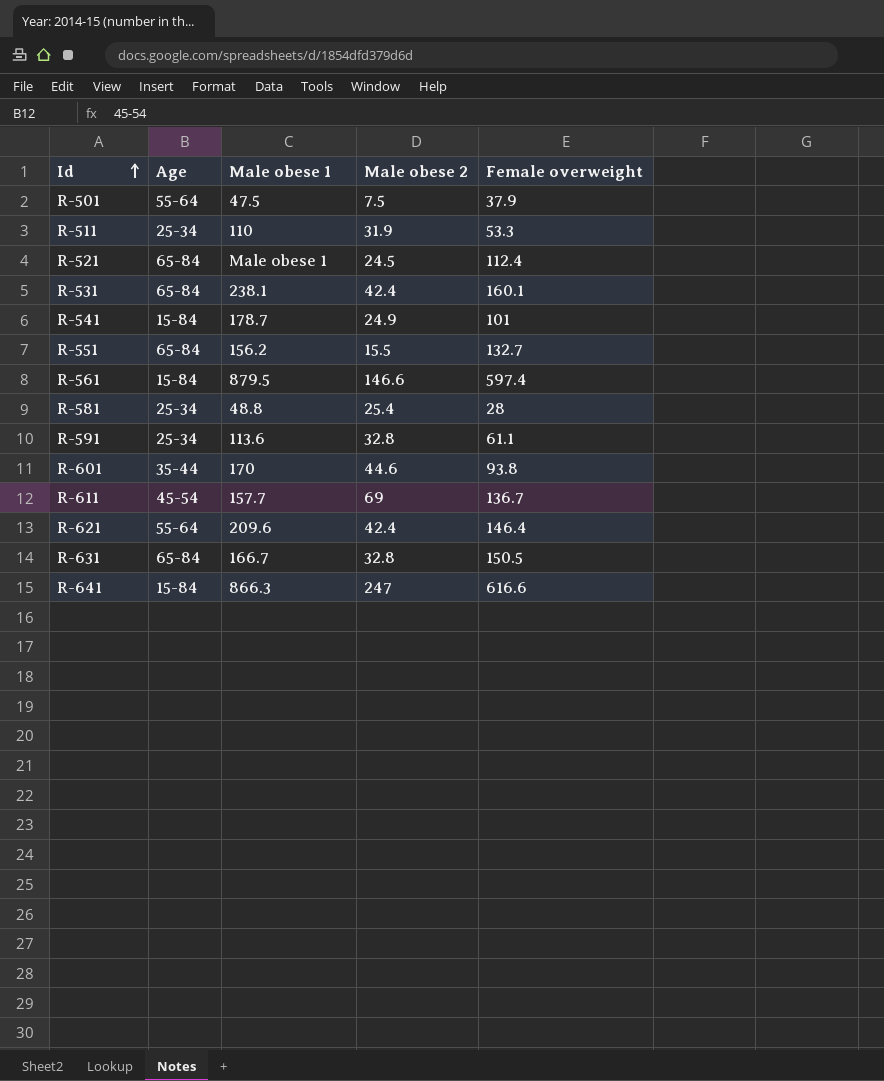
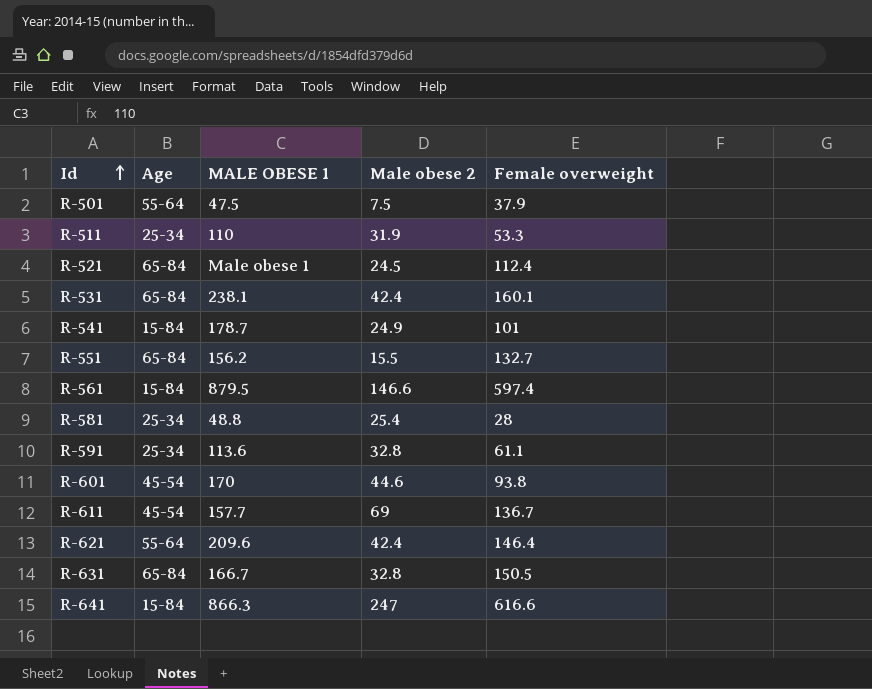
column name: Male obese 1 -> MALE OBESE 1
R-601 | Age: 35-44 -> 45-54

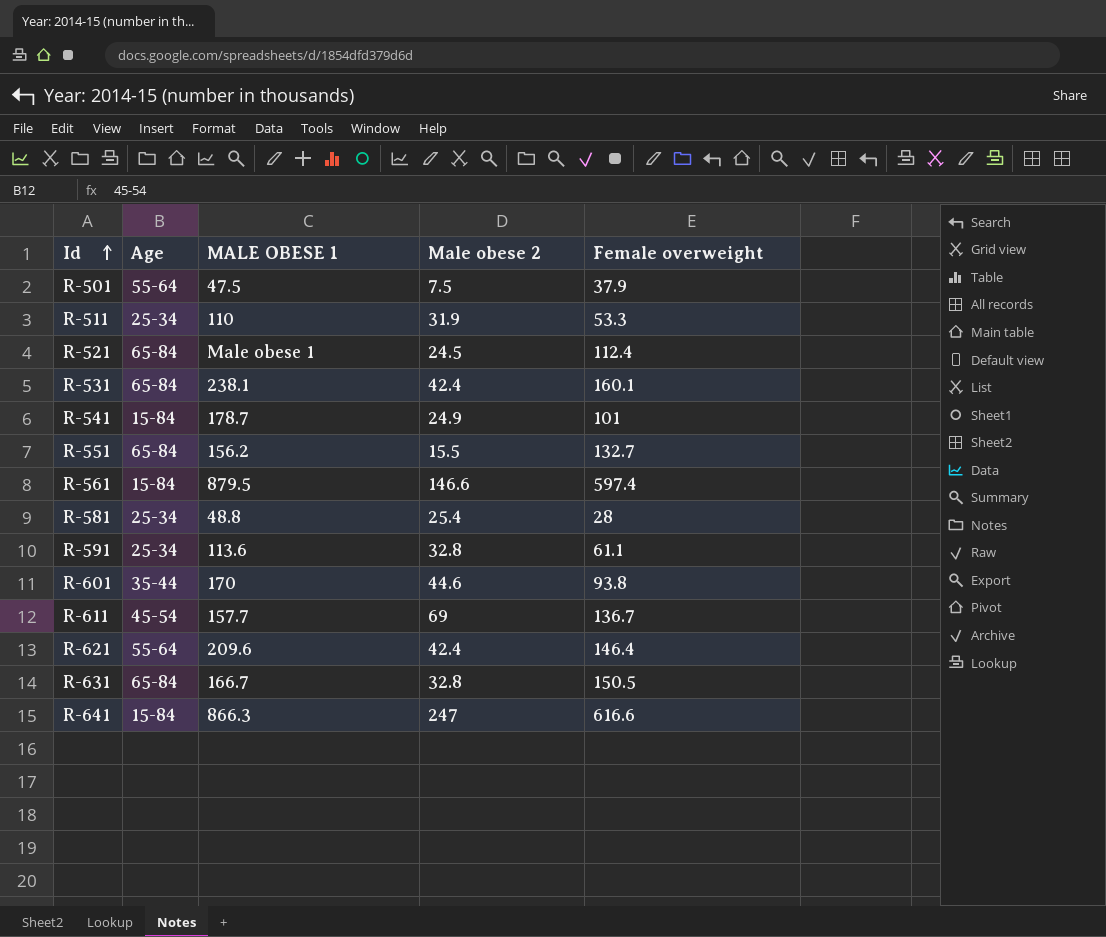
R-601 | Age: 45-54 -> 35-44

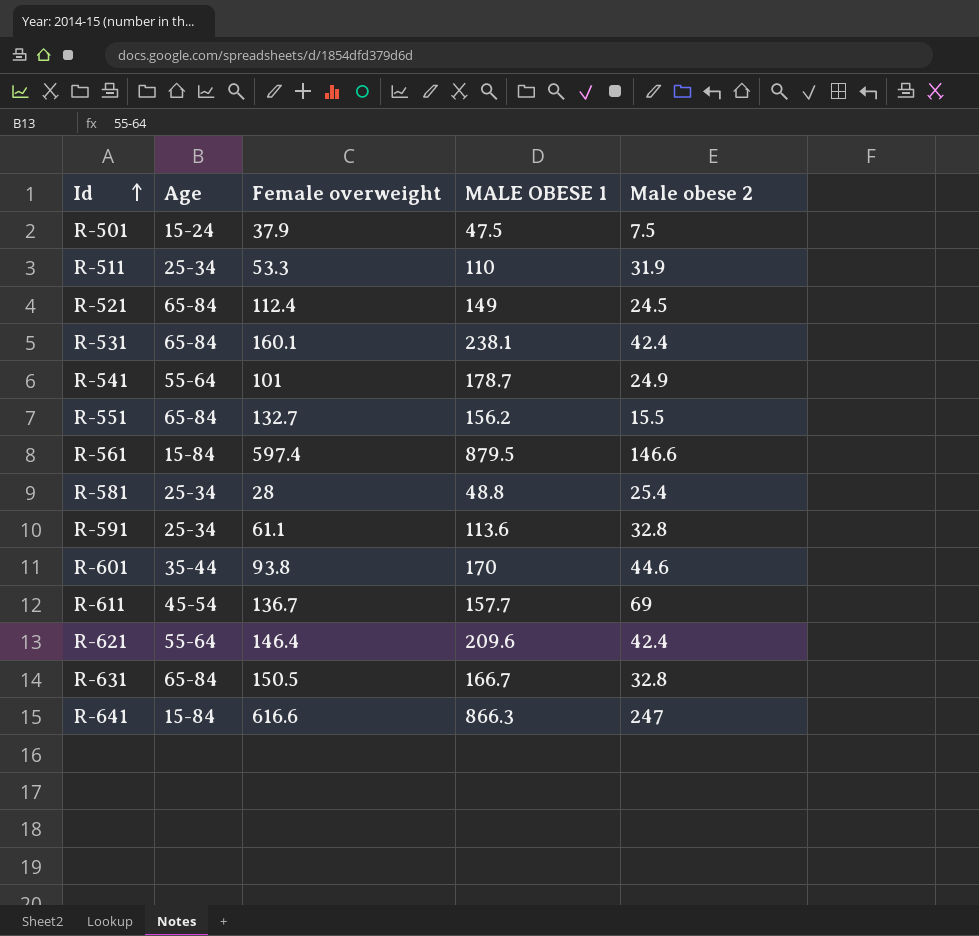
column Female overweight | position: 5 -> 3
R-501 | Age: 55-64 -> 15-24
R-521 | MALE OBESE 1: Male obese 1 -> 149
R-541 | Age: 15-84 -> 55-64

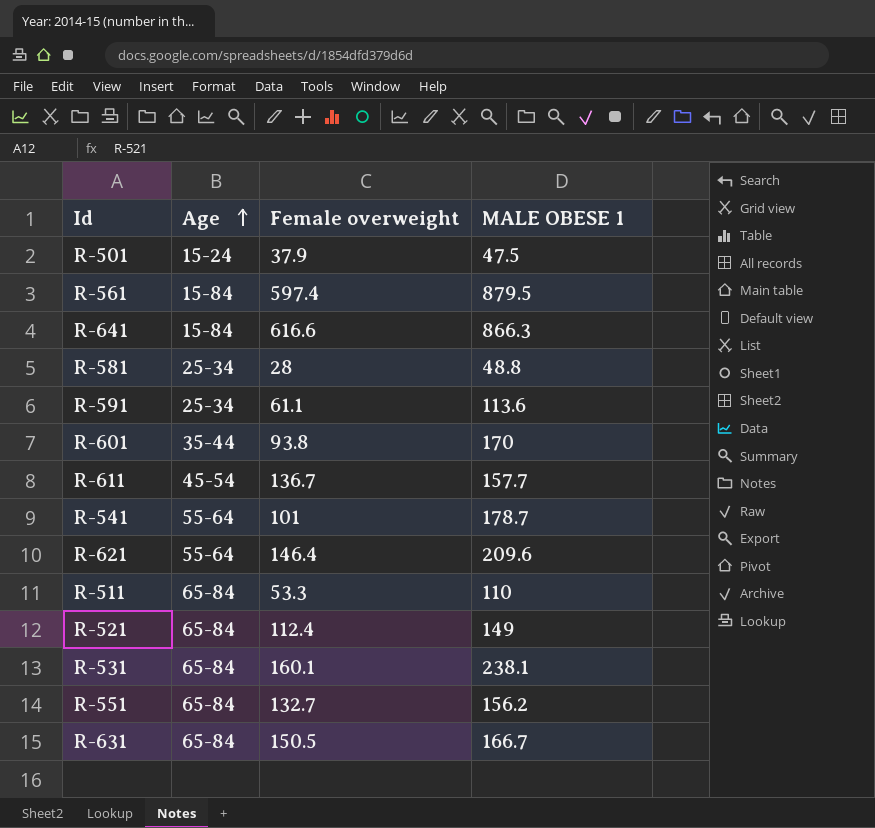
row order: Id ascending -> Age ascending
column Male obese 2 | position: 5 -> none
R-511 | Age: 25-34 -> 65-84

